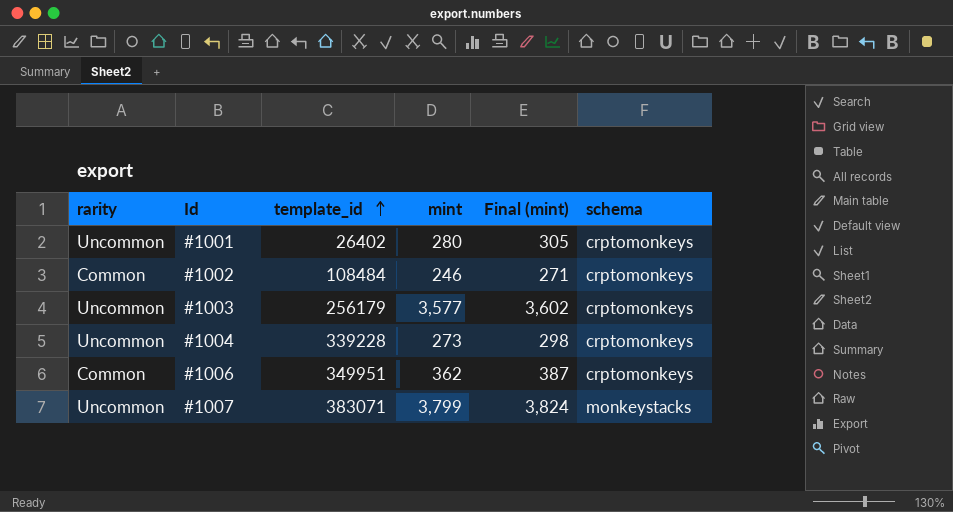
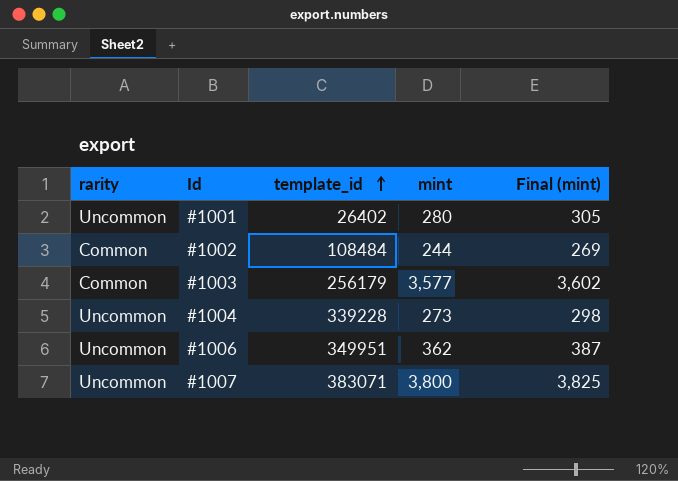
column schema | position: 6 -> none
#1002 | mint: 246 -> 244
#1002 | Final (mint): 271 -> 269
#1003 | rarity: Uncommon -> Common
#1006 | rarity: Common -> Uncommon
#1007 | mint: 3,799 -> 3,800
#1007 | Final (mint): 3,824 -> 3,825

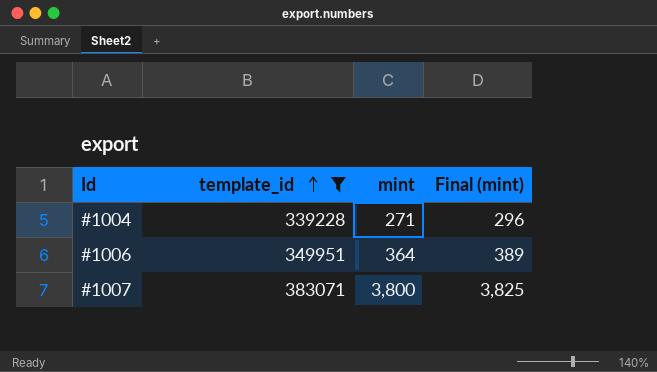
filter: none -> template_id >= 339228
column rarity | position: 1 -> none
#1004 | mint: 273 -> 271
#1004 | Final (mint): 298 -> 296
#1006 | mint: 362 -> 364
#1006 | Final (mint): 387 -> 389

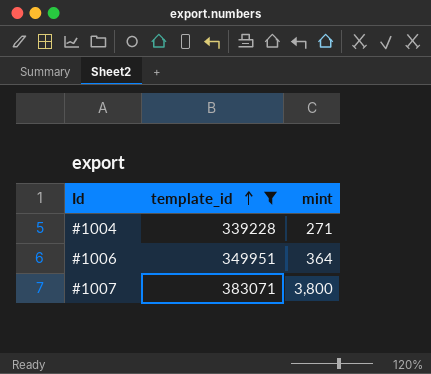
column Final (mint) | formula: [mint] + 25 -> none

